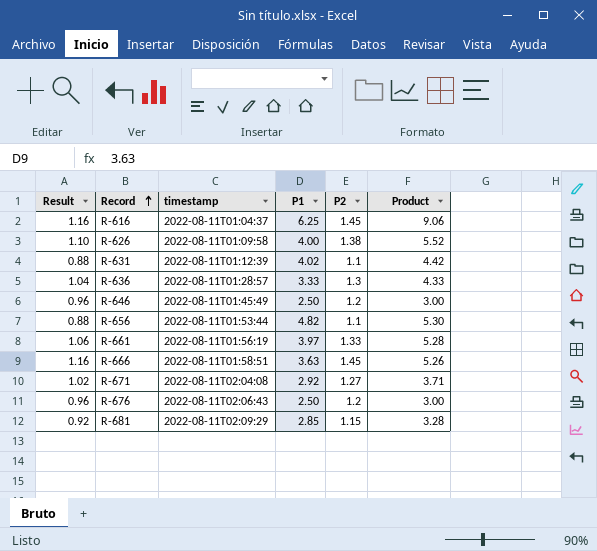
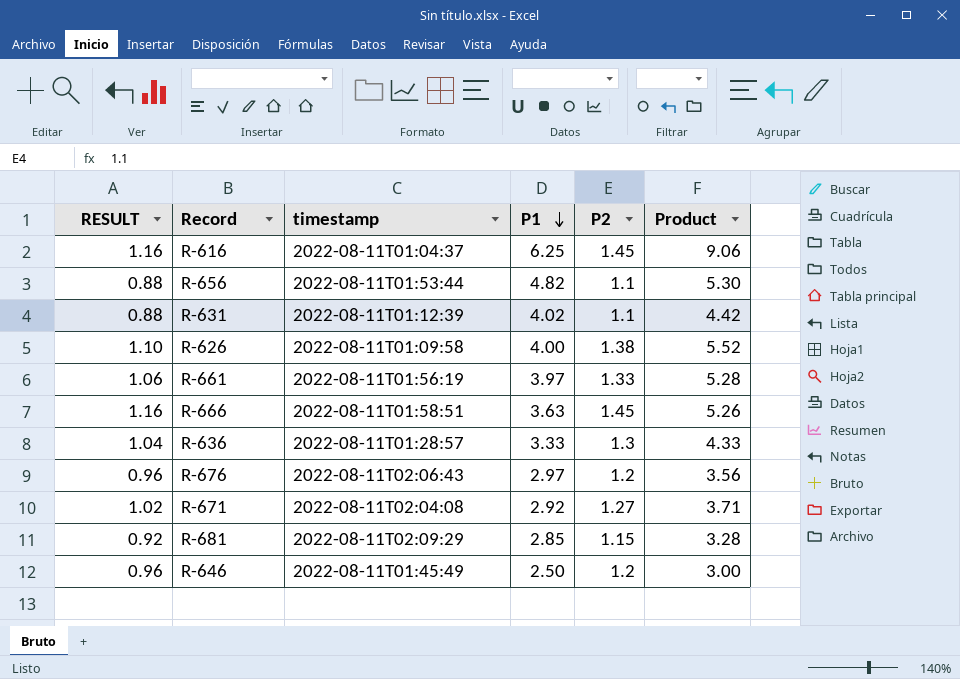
row order: Record ascending -> P1 descending
column name: Result -> RESULT
R-676 | P1: 2.50 -> 2.97
R-676 | Product: 3.00 -> 3.56

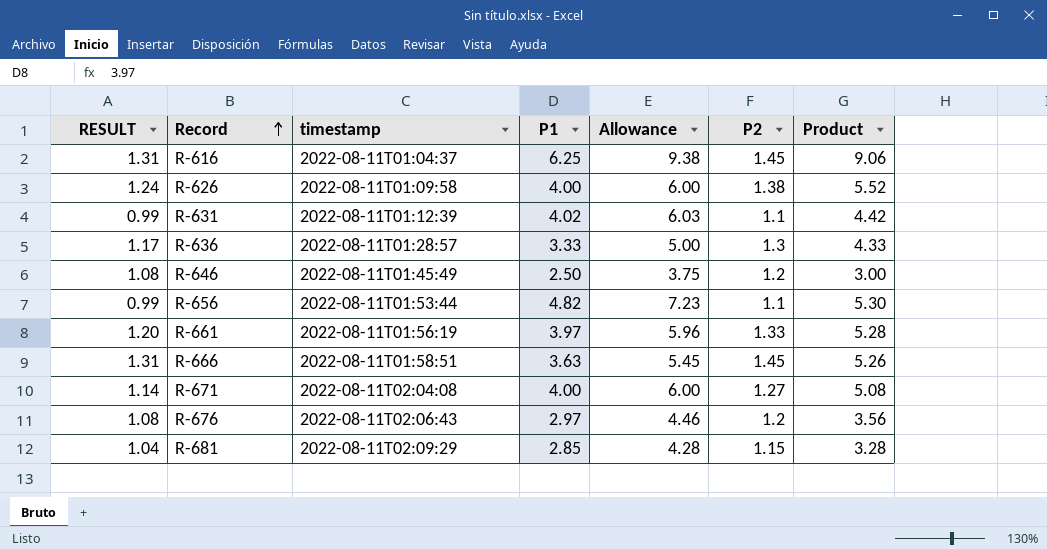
row order: P1 descending -> Record ascending
column RESULT | formula: [P2] * 0.8 -> [P2] * 0.9
column Allowance | formula: none -> [P1] * 1.5
R-671 | P1: 2.92 -> 4.00
R-671 | Product: 3.71 -> 5.08

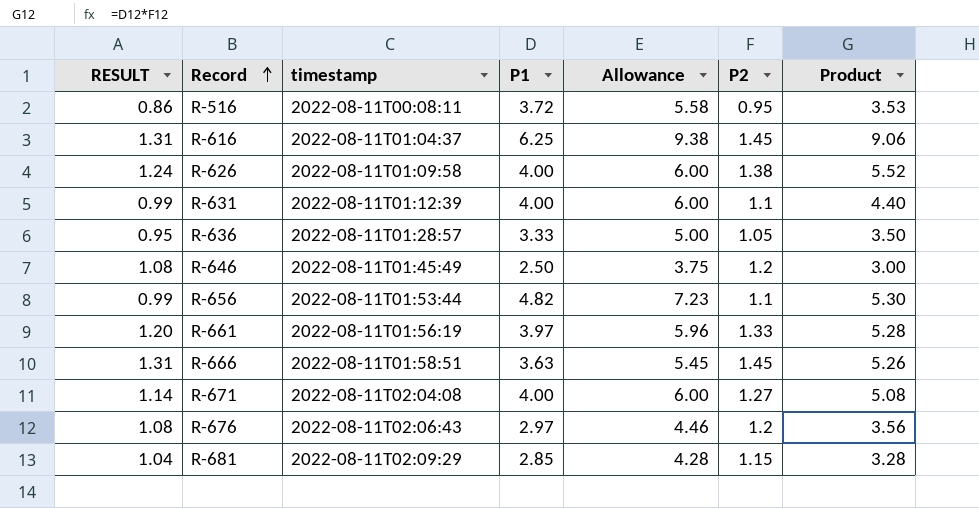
row R-516: none -> 0.86 | 2022-08-11T00:08:11 | 3.72 | 5.58 | 0.95 | 3.53
R-631 | P1: 4.02 -> 4.00
R-631 | Allowance: 6.03 -> 6.00
R-631 | Product: 4.42 -> 4.40
R-636 | RESULT: 1.17 -> 0.95
R-636 | P2: 1.3 -> 1.05
R-636 | Product: 4.33 -> 3.50

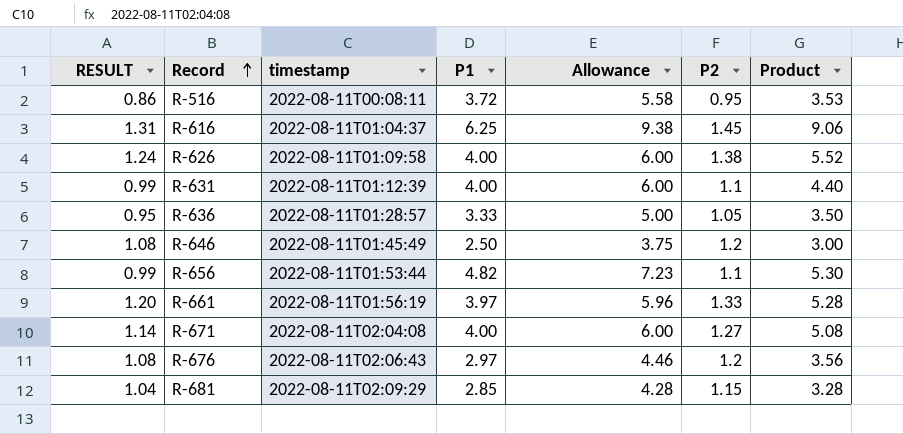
row R-666: 1.31 | 2022-08-11T01:58:51 | 3.63 | 5.45 | 1.45 | 5.26 -> none

